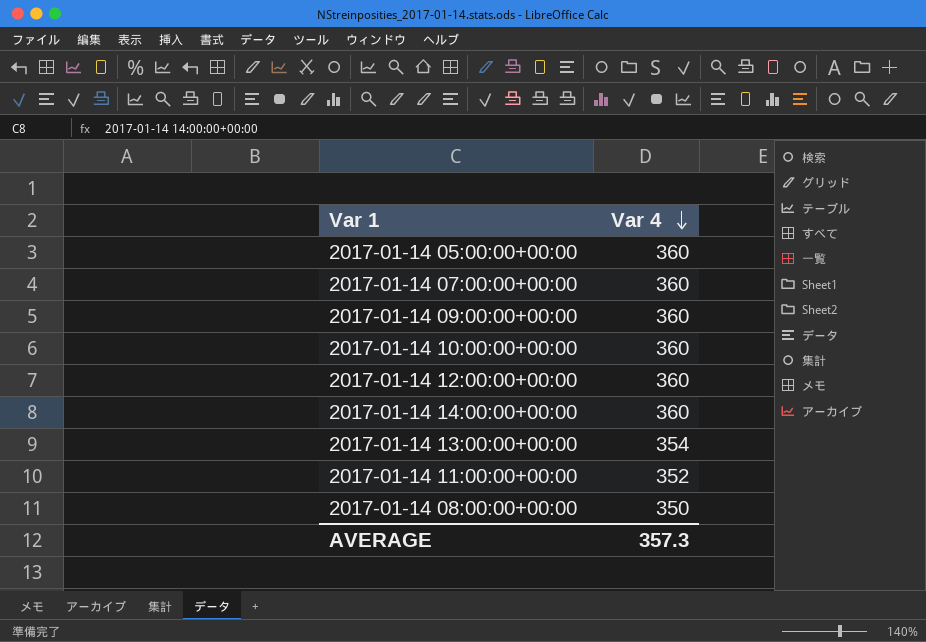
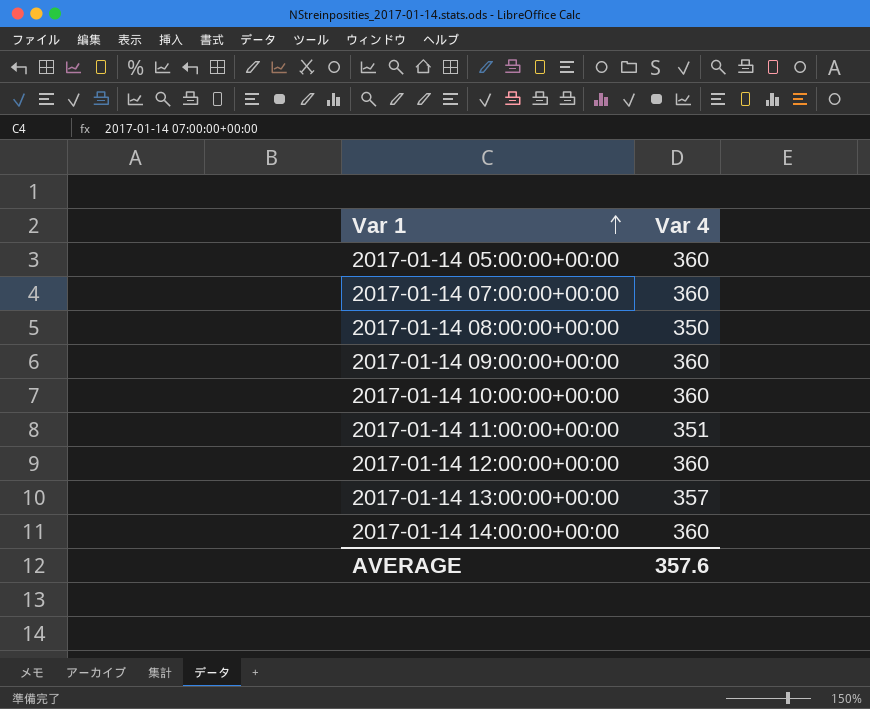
row order: Var 4 descending -> Var 1 ascending
2017-01-14 11:00:00+00:00 | Var 4: 352 -> 351
2017-01-14 13:00:00+00:00 | Var 4: 354 -> 357
AVERAGE | Var 4: 357.3 -> 357.6

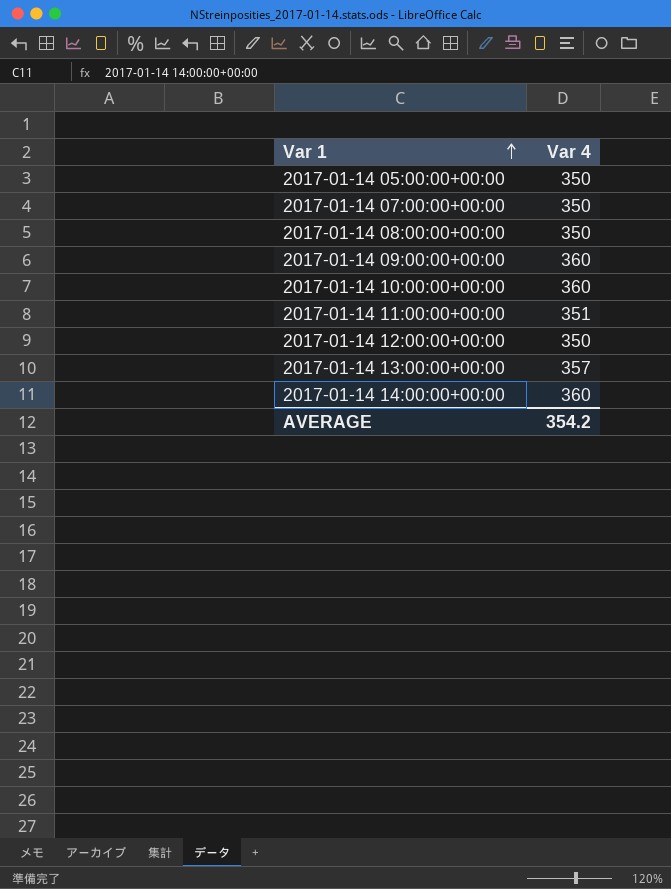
2017-01-14 05:00:00+00:00 | Var 4: 360 -> 350
2017-01-14 07:00:00+00:00 | Var 4: 360 -> 350
2017-01-14 12:00:00+00:00 | Var 4: 360 -> 350
AVERAGE | Var 4: 357.6 -> 354.2

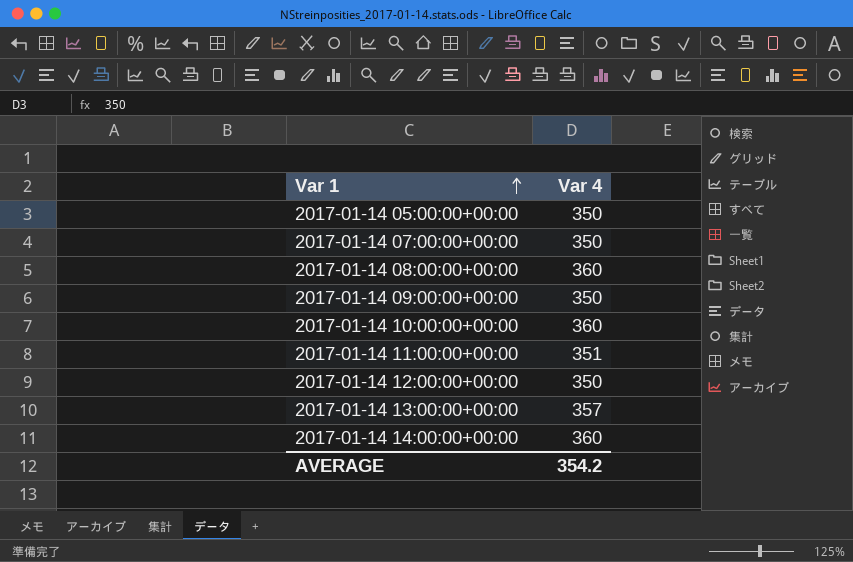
2017-01-14 08:00:00+00:00 | Var 4: 350 -> 360
2017-01-14 09:00:00+00:00 | Var 4: 360 -> 350

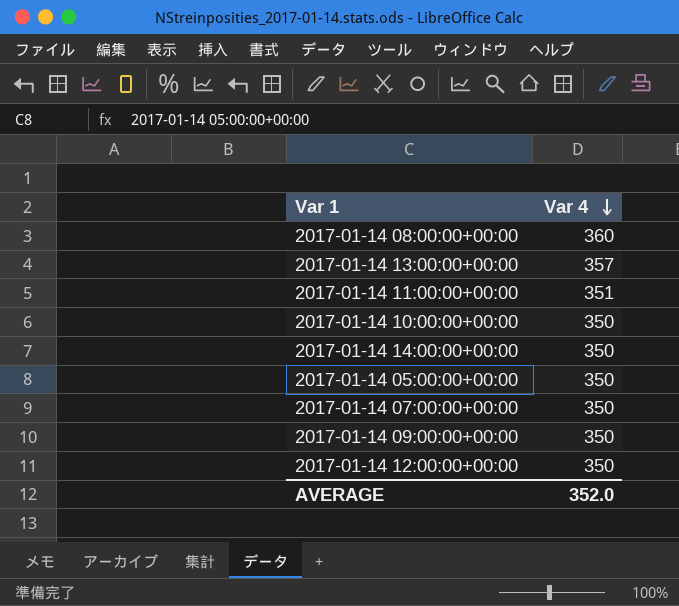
row order: Var 1 ascending -> Var 4 descending
2017-01-14 10:00:00+00:00 | Var 4: 360 -> 350
2017-01-14 14:00:00+00:00 | Var 4: 360 -> 350
AVERAGE | Var 4: 354.2 -> 352.0

